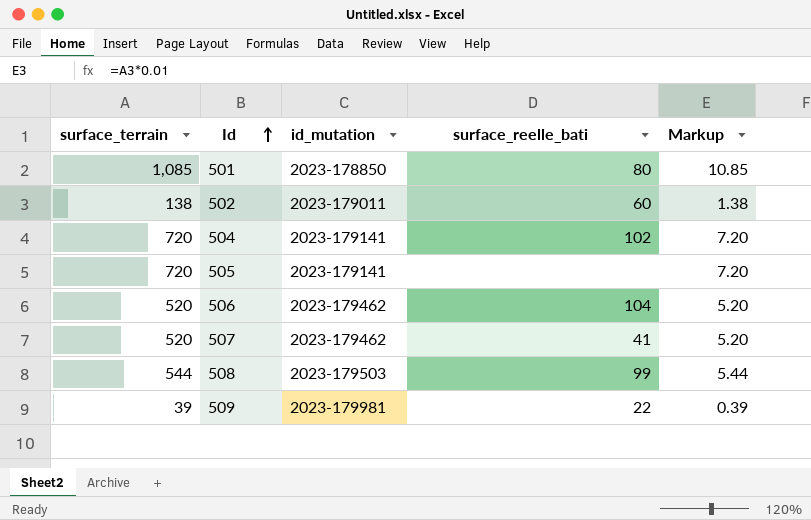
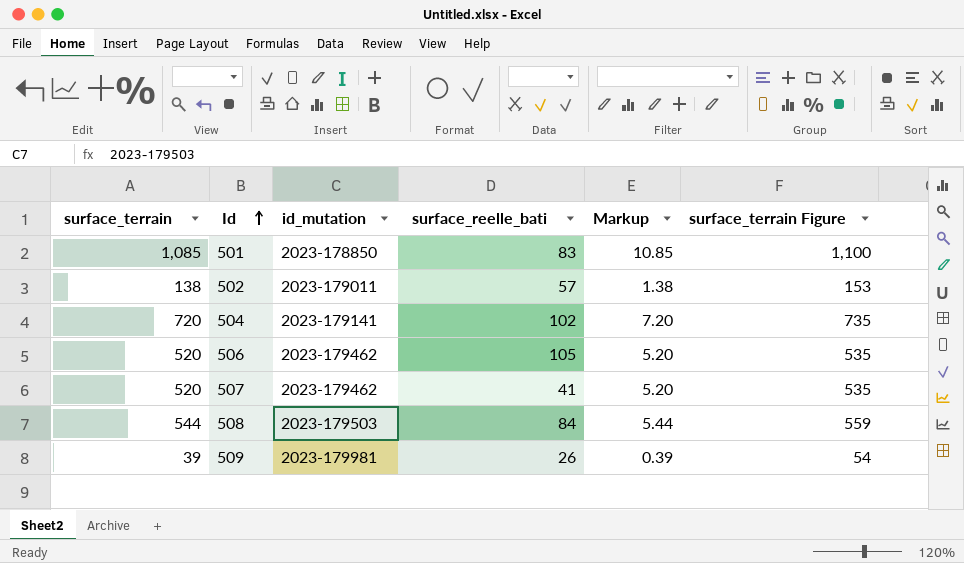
column surface_terrain Figure | formula: none -> [surface_terrain] + 15
row 505: 720 | 2023-179141 | none | 7.20 -> none
501 | surface_reelle_bati: 80 -> 83
502 | surface_reelle_bati: 60 -> 57
506 | surface_reelle_bati: 104 -> 105
508 | surface_reelle_bati: 99 -> 84
509 | surface_reelle_bati: 22 -> 26

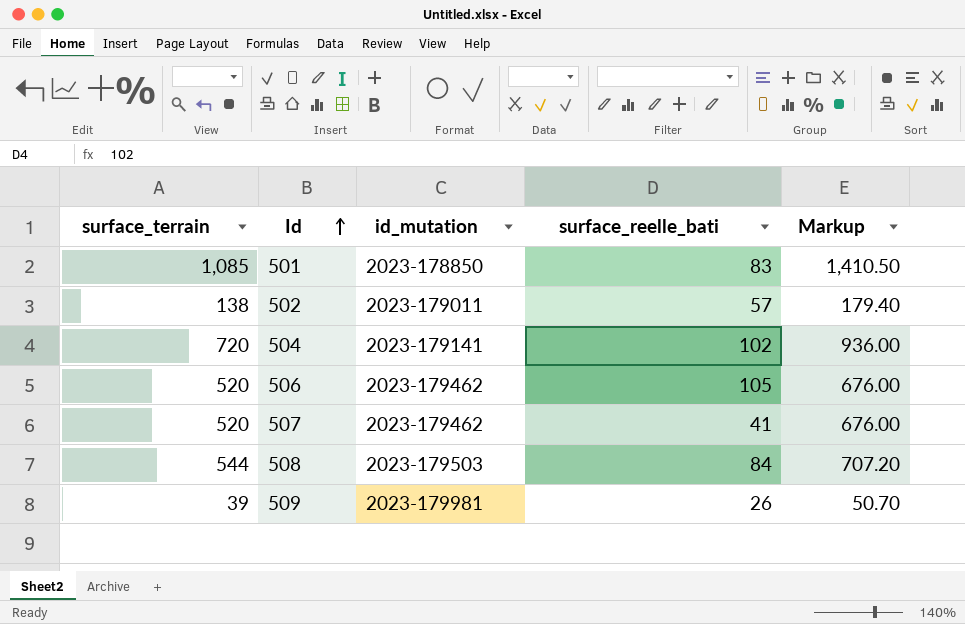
column surface_terrain Figure | formula: [surface_terrain] + 15 -> none
column Markup | formula: [surface_terrain] * 0.01 -> [surface_terrain] * 1.3

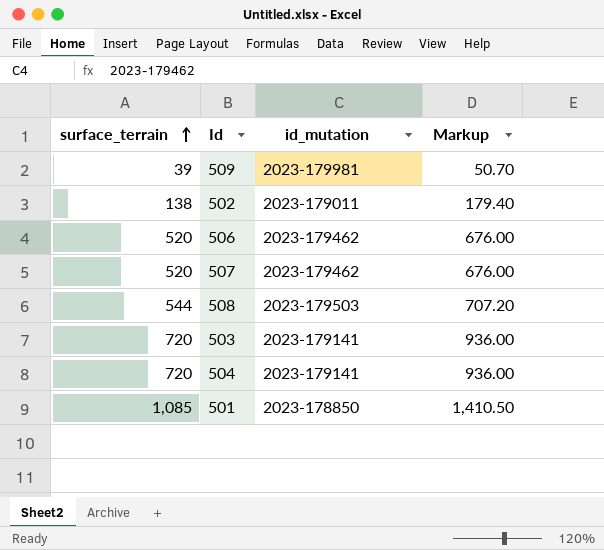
row order: Id ascending -> surface_terrain ascending
column surface_reelle_bati | position: 4 -> none
row 503: none -> 720 | 2023-179141 | 936.00

